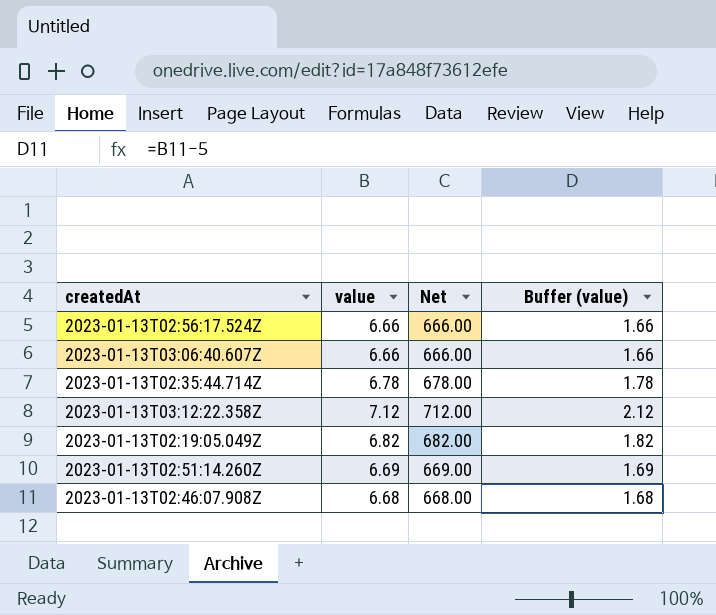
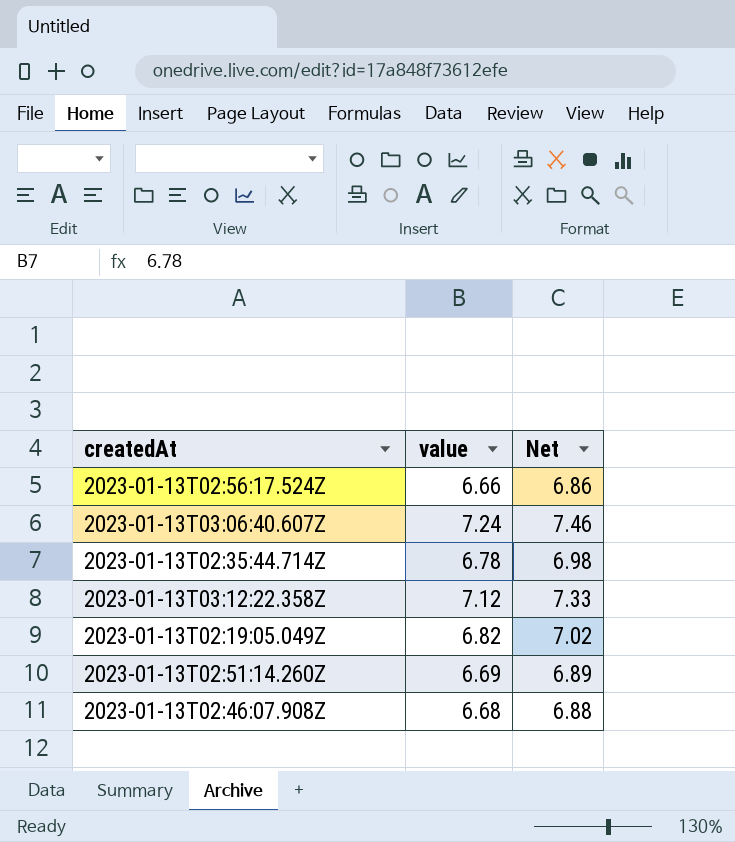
column Buffer (value) | formula: [value] - 5 -> none
column Net | formula: [value] * 100 -> [value] * 1.03
2023-01-13T03:06:40.607Z | value: 6.66 -> 7.24

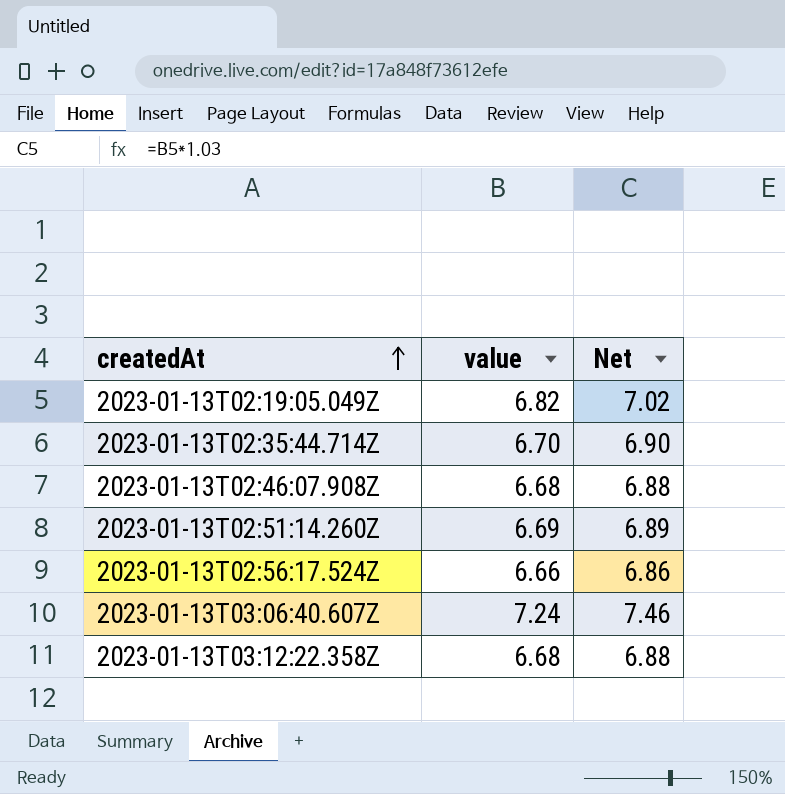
row order: none -> createdAt ascending
2023-01-13T02:35:44.714Z | value: 6.78 -> 6.70
2023-01-13T02:35:44.714Z | Net: 6.98 -> 6.90
2023-01-13T03:12:22.358Z | value: 7.12 -> 6.68
2023-01-13T03:12:22.358Z | Net: 7.33 -> 6.88

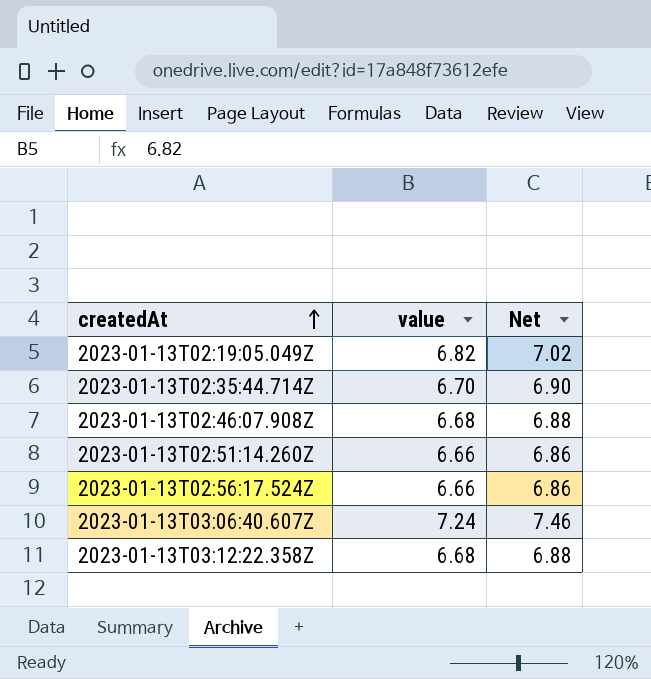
2023-01-13T02:51:14.260Z | value: 6.69 -> 6.66
2023-01-13T02:51:14.260Z | Net: 6.89 -> 6.86

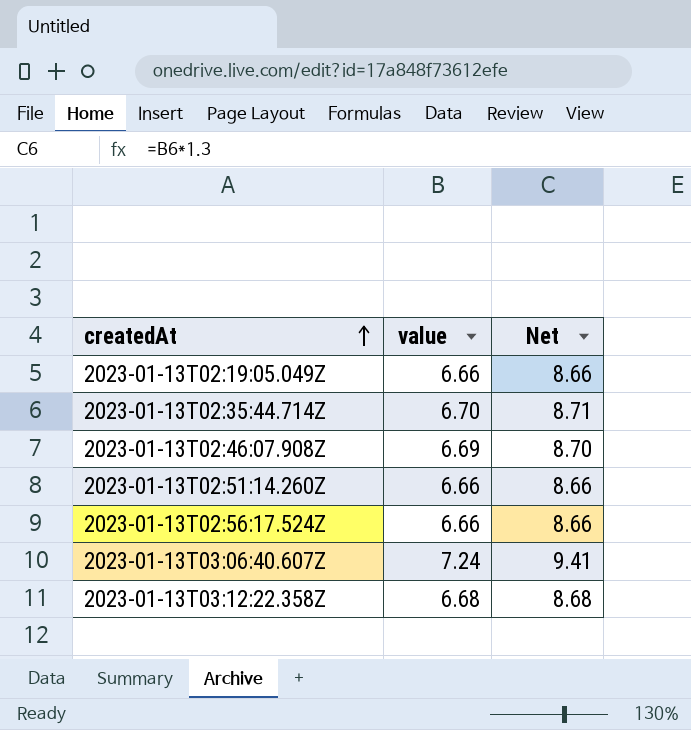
column Net | formula: [value] * 1.03 -> [value] * 1.3
2023-01-13T02:19:05.049Z | value: 6.82 -> 6.66
2023-01-13T02:46:07.908Z | value: 6.68 -> 6.69

